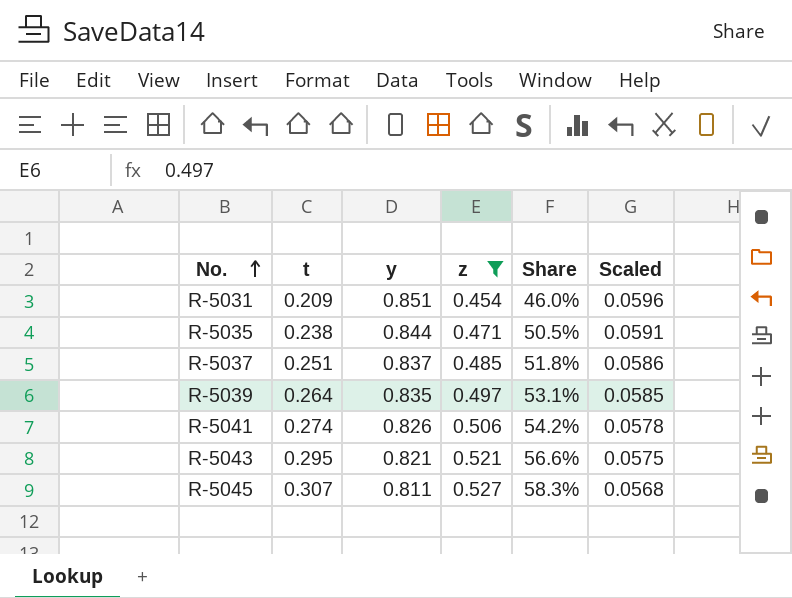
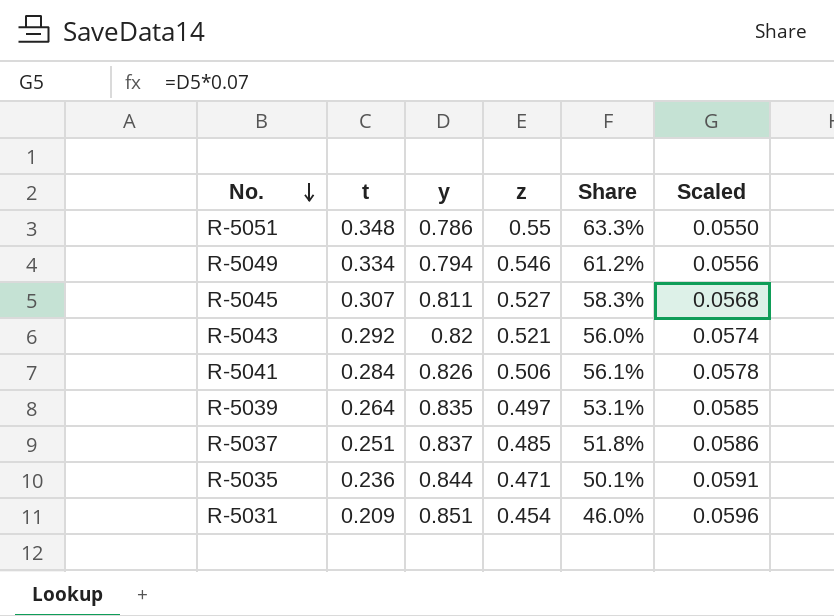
filter: z <= 0.527 -> none
row order: No. ascending -> No. descending
R-5043 | t: 0.295 -> 0.292
R-5043 | y: 0.821 -> 0.82
R-5043 | Share: 56.6% -> 56.0%
R-5043 | Scaled: 0.0575 -> 0.0574
R-5041 | t: 0.274 -> 0.284
R-5041 | Share: 54.2% -> 56.1%
R-5035 | t: 0.238 -> 0.236
R-5035 | Share: 50.5% -> 50.1%

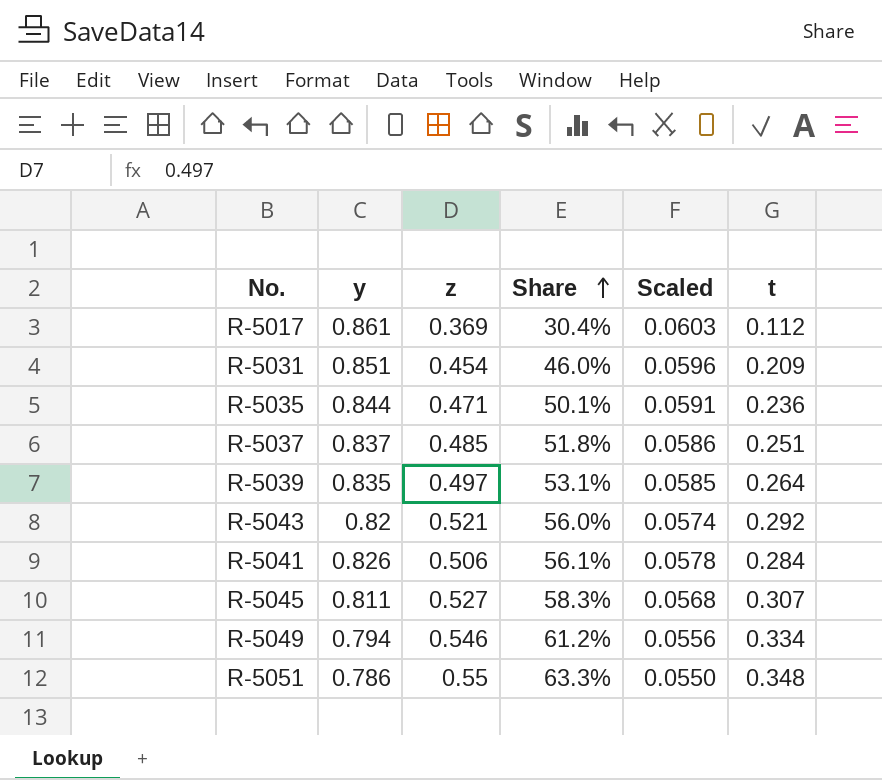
row order: No. descending -> Share ascending
column t | position: 2 -> 6
row R-5017: none -> 0.861 | 0.369 | 30.4% | 0.0603 | 0.112

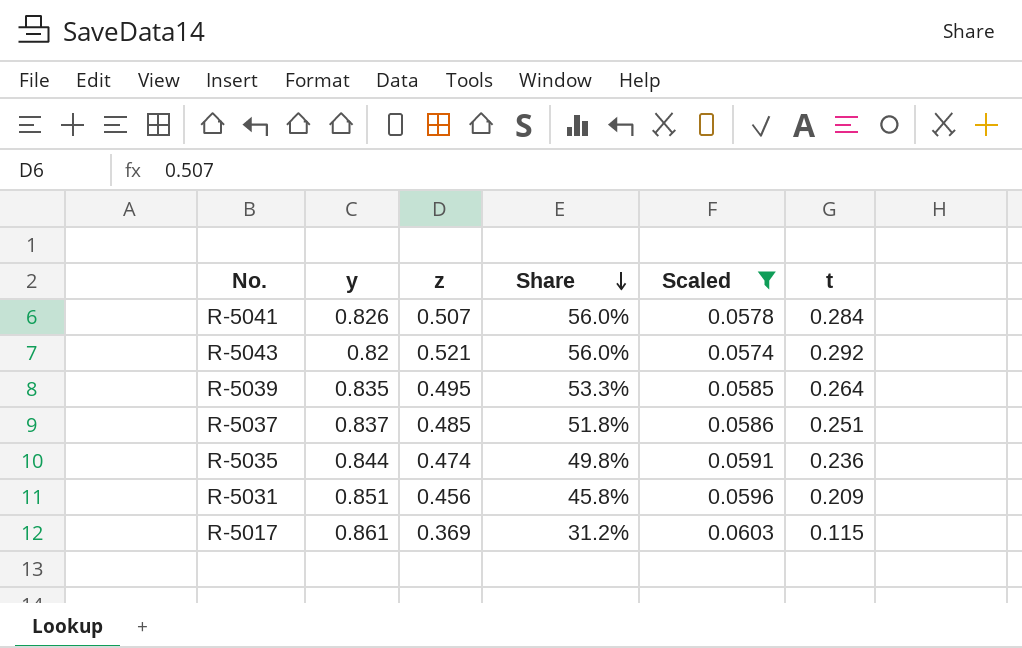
filter: none -> Scaled >= 0.0574
row order: Share ascending -> Share descending
R-5041 | z: 0.506 -> 0.507
R-5041 | Share: 56.1% -> 56.0%
R-5039 | z: 0.497 -> 0.495
R-5039 | Share: 53.1% -> 53.3%
R-5035 | z: 0.471 -> 0.474
R-5035 | Share: 50.1% -> 49.8%
R-5031 | z: 0.454 -> 0.456
R-5031 | Share: 46.0% -> 45.8%
R-5017 | Share: 30.4% -> 31.2%
R-5017 | t: 0.112 -> 0.115

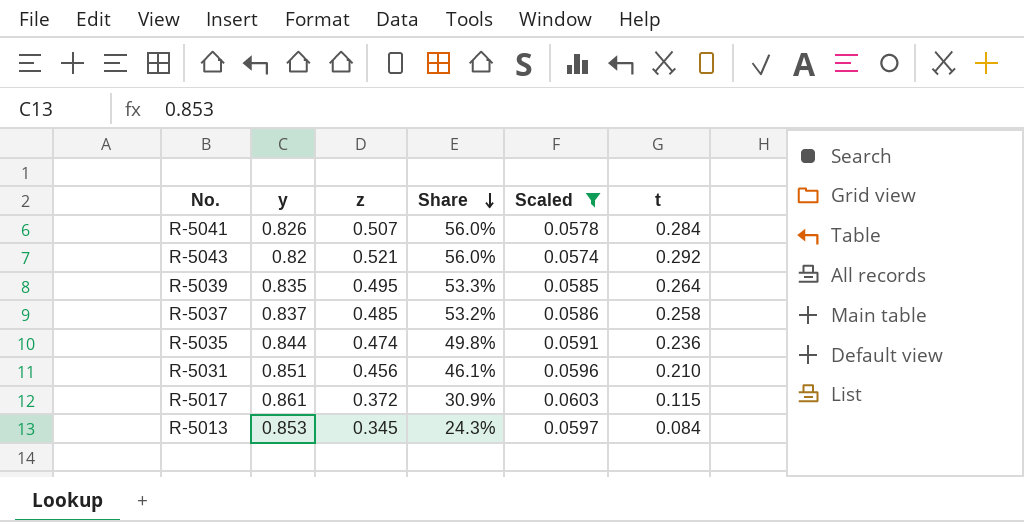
R-5037 | Share: 51.8% -> 53.2%
R-5037 | t: 0.251 -> 0.258
R-5031 | Share: 45.8% -> 46.1%
R-5031 | t: 0.209 -> 0.210
R-5017 | z: 0.369 -> 0.372
R-5017 | Share: 31.2% -> 30.9%
row R-5013: none -> 0.853 | 0.345 | 24.3% | 0.0597 | 0.084

